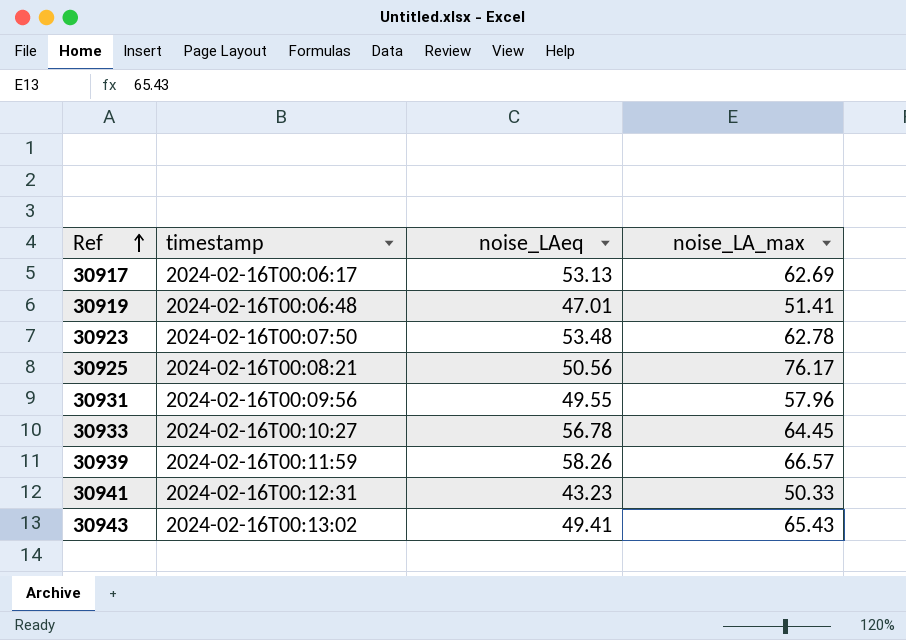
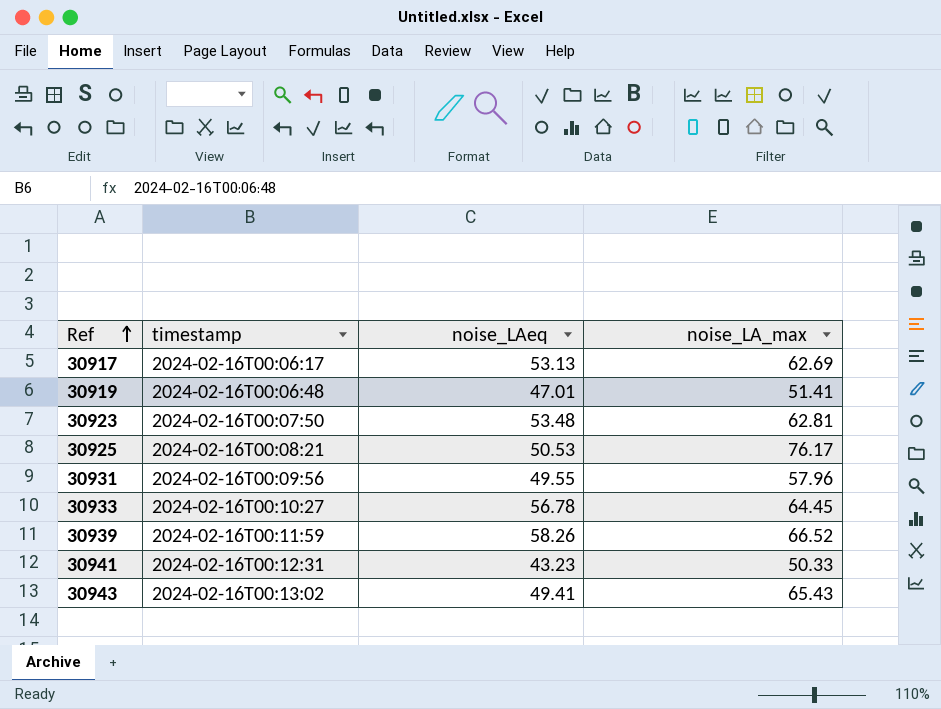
30923 | noise_LA_max: 62.78 -> 62.81
30925 | noise_LAeq: 50.56 -> 50.53
30939 | noise_LA_max: 66.57 -> 66.52

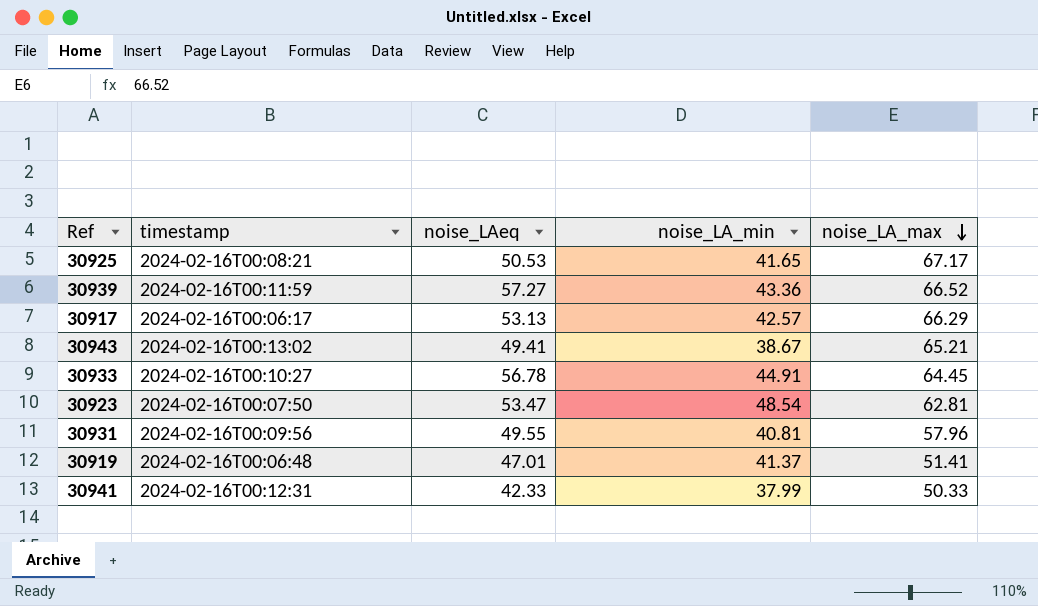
row order: Ref ascending -> noise_LA_max descending
column noise_LA_min | position: none -> 4
30925 | noise_LA_max: 76.17 -> 67.17
30939 | noise_LAeq: 58.26 -> 57.27
30917 | noise_LA_max: 62.69 -> 66.29
30943 | noise_LA_max: 65.43 -> 65.21
30923 | noise_LAeq: 53.48 -> 53.47
30941 | noise_LAeq: 43.23 -> 42.33

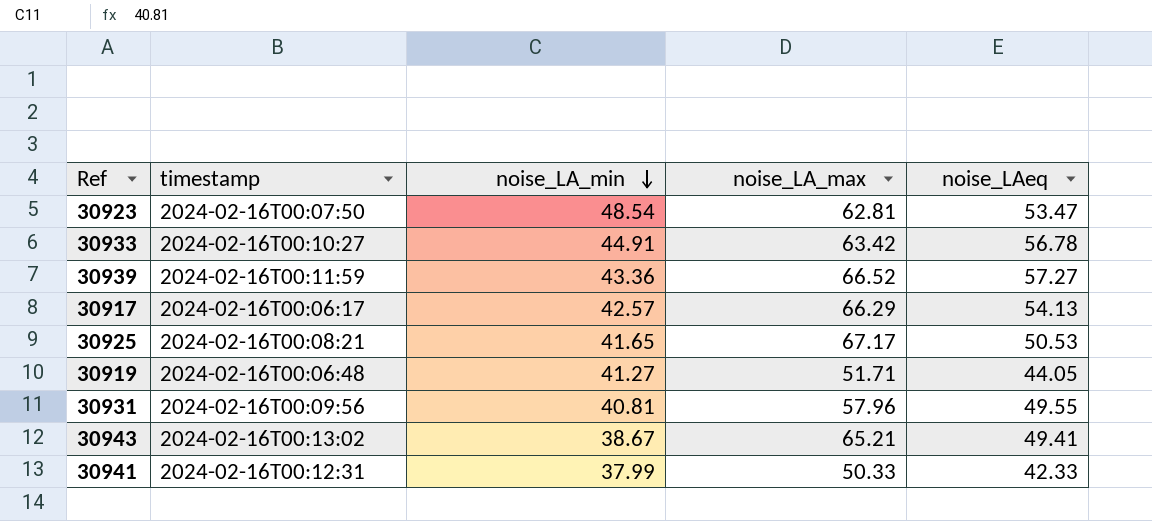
row order: noise_LA_max descending -> noise_LA_min descending
column noise_LAeq | position: 3 -> 5
30933 | noise_LA_max: 64.45 -> 63.42
30917 | noise_LAeq: 53.13 -> 54.13
30919 | noise_LA_min: 41.37 -> 41.27
30919 | noise_LA_max: 51.41 -> 51.71
30919 | noise_LAeq: 47.01 -> 44.05

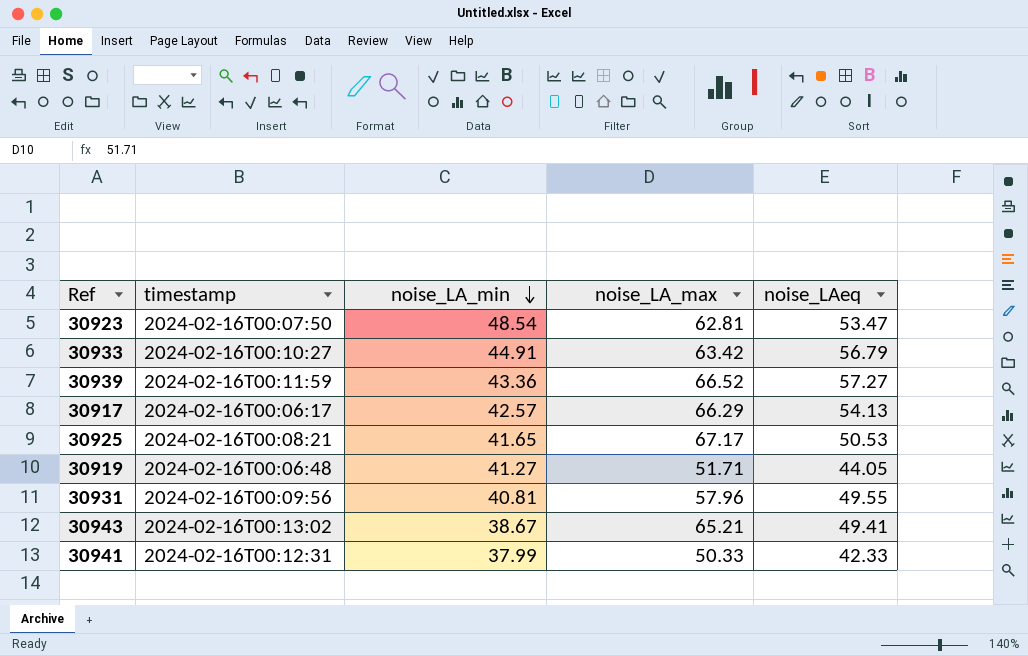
30933 | noise_LAeq: 56.78 -> 56.79

